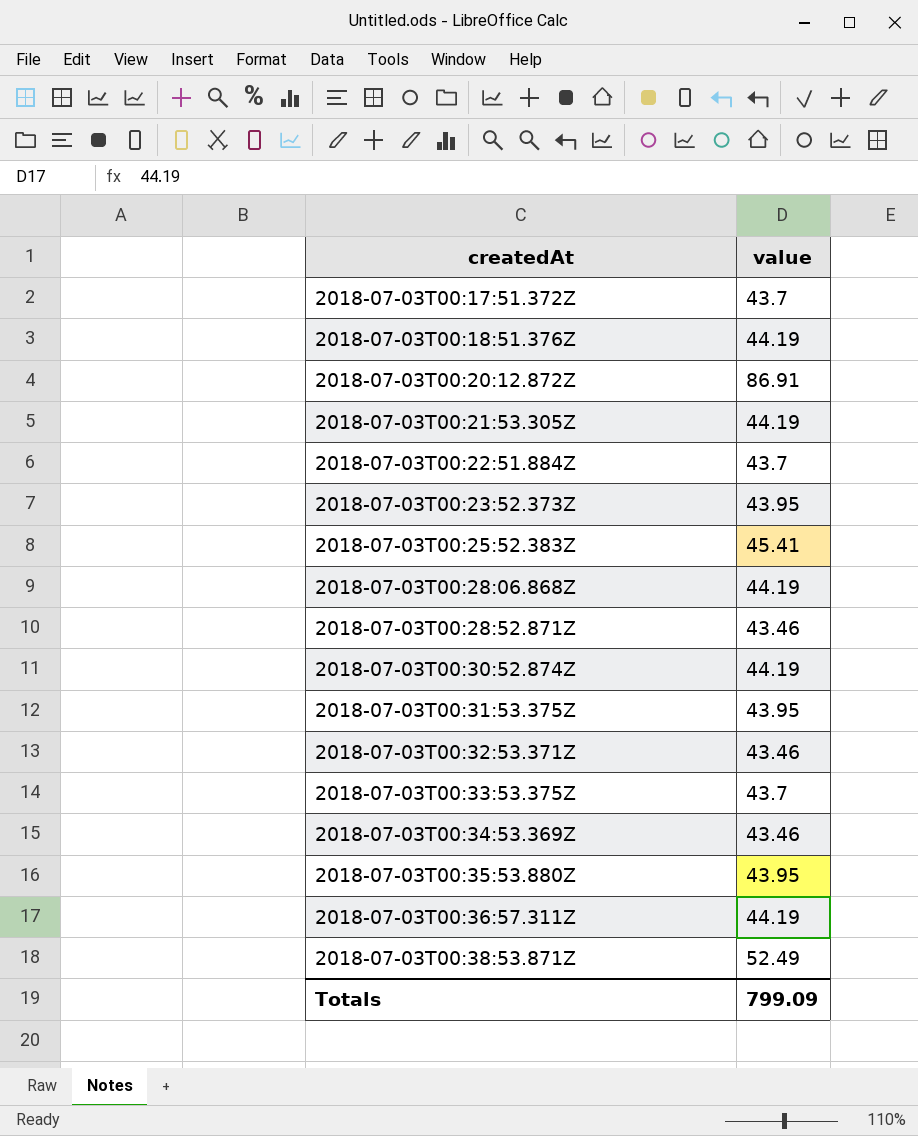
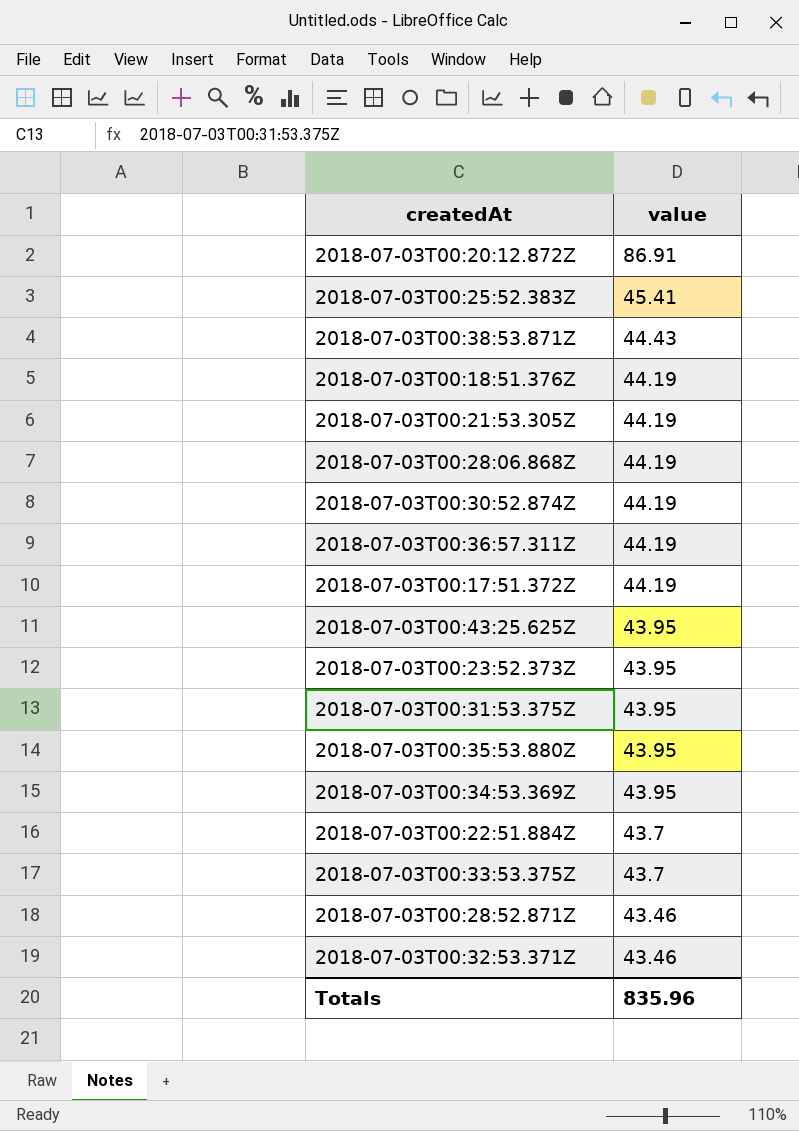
row order: createdAt ascending -> value descending
2018-07-03T00:38:53.871Z | value: 52.49 -> 44.43
2018-07-03T00:17:51.372Z | value: 43.7 -> 44.19
row 2018-07-03T00:43:25.625Z: none -> 43.95
2018-07-03T00:34:53.369Z | value: 43.46 -> 43.95
Totals | value: 799.09 -> 835.96

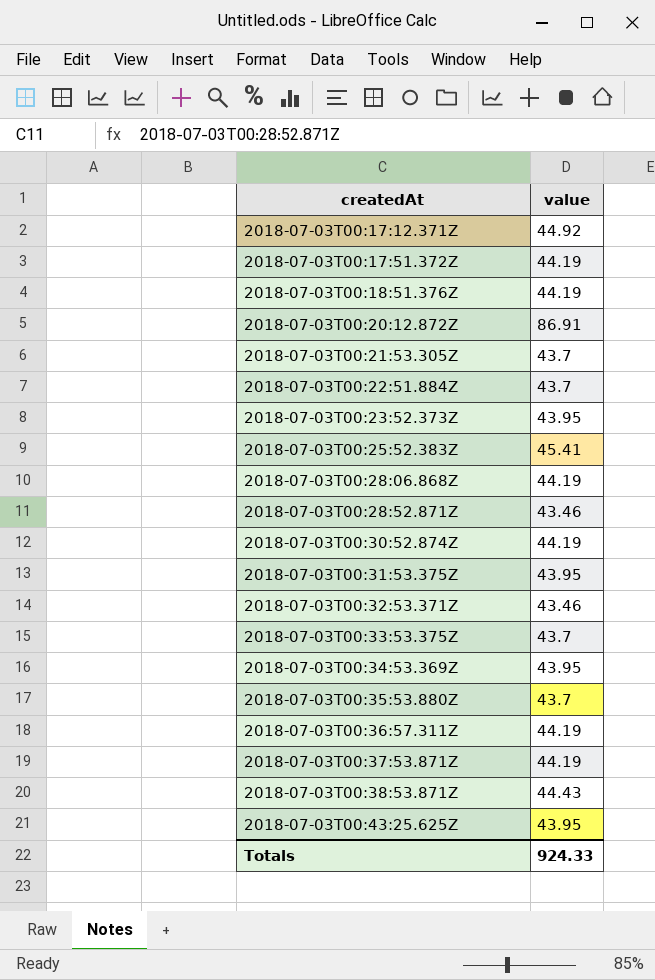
row order: value descending -> createdAt ascending
row 2018-07-03T00:17:12.371Z: none -> 44.92
2018-07-03T00:21:53.305Z | value: 44.19 -> 43.7
2018-07-03T00:35:53.880Z | value: 43.95 -> 43.7
row 2018-07-03T00:37:53.871Z: none -> 44.19
Totals | value: 835.96 -> 924.33

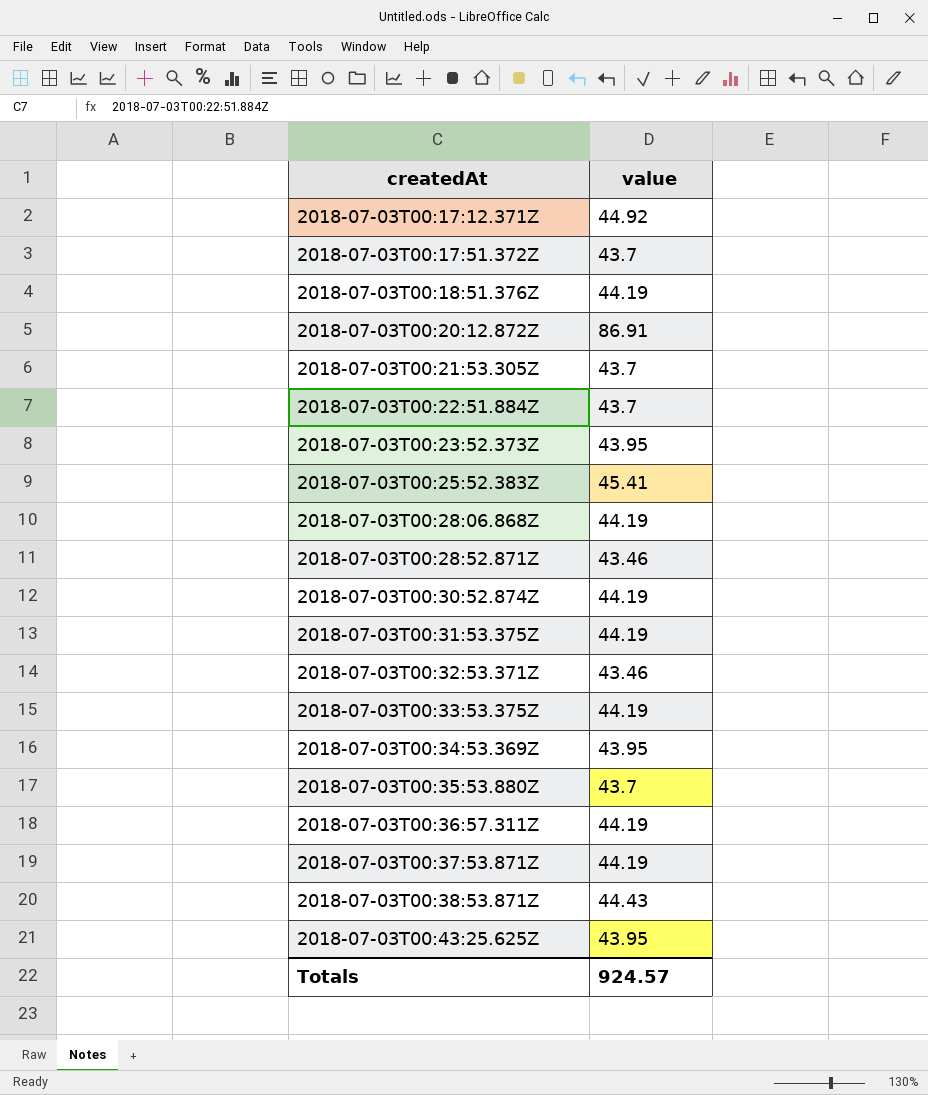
2018-07-03T00:17:51.372Z | value: 44.19 -> 43.7
2018-07-03T00:31:53.375Z | value: 43.95 -> 44.19
2018-07-03T00:33:53.375Z | value: 43.7 -> 44.19
Totals | value: 924.33 -> 924.57

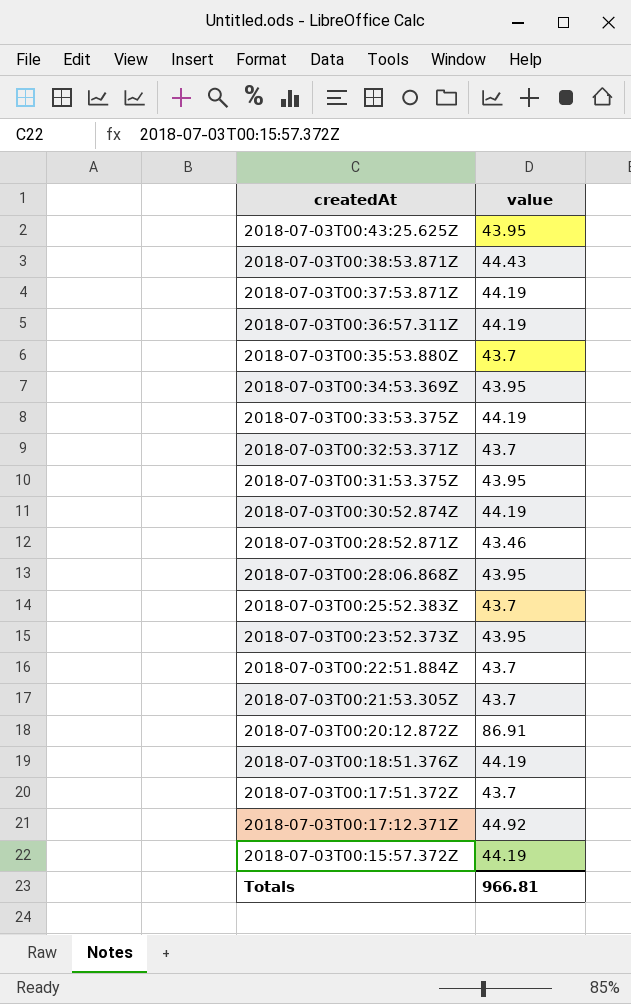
row order: createdAt ascending -> createdAt descending
2018-07-03T00:32:53.371Z | value: 43.46 -> 43.7
2018-07-03T00:31:53.375Z | value: 44.19 -> 43.95
2018-07-03T00:28:06.868Z | value: 44.19 -> 43.95
2018-07-03T00:25:52.383Z | value: 45.41 -> 43.7
row 2018-07-03T00:15:57.372Z: none -> 44.19
Totals | value: 924.57 -> 966.81

